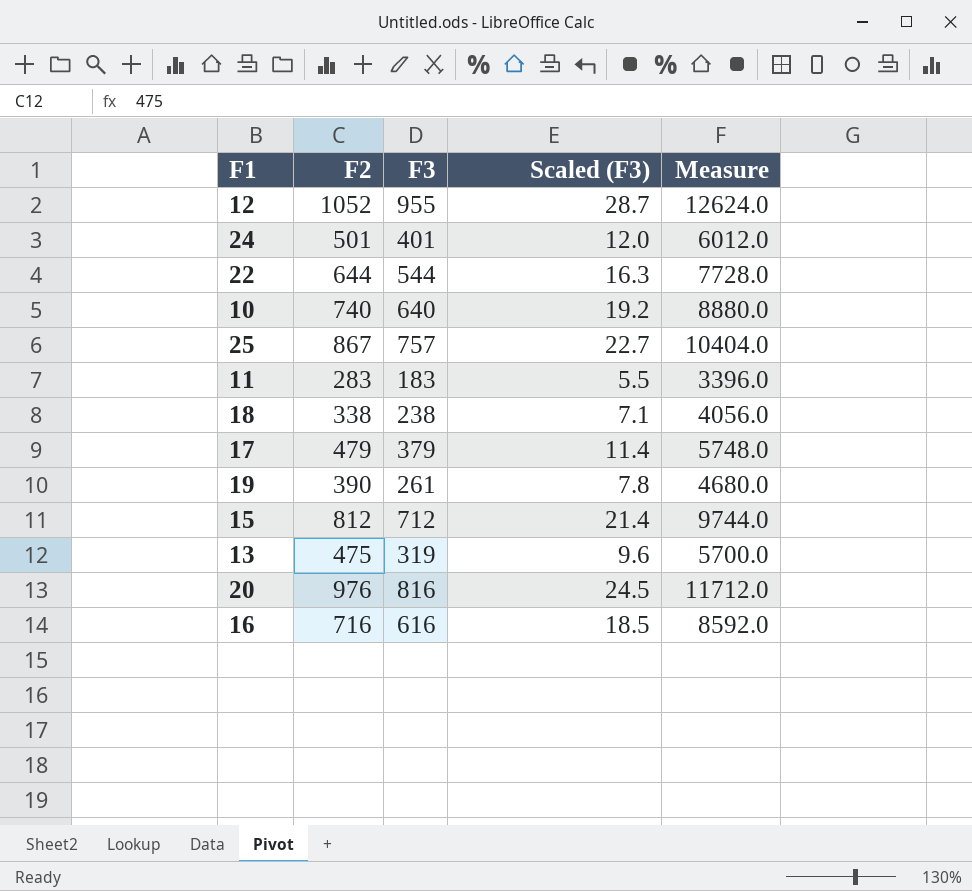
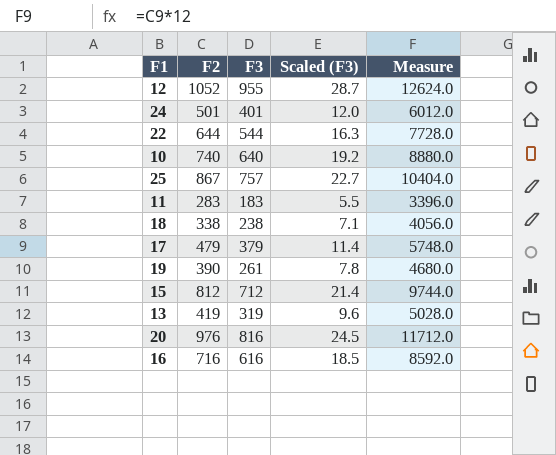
13 | F2: 475 -> 419
13 | Measure: 5700.0 -> 5028.0

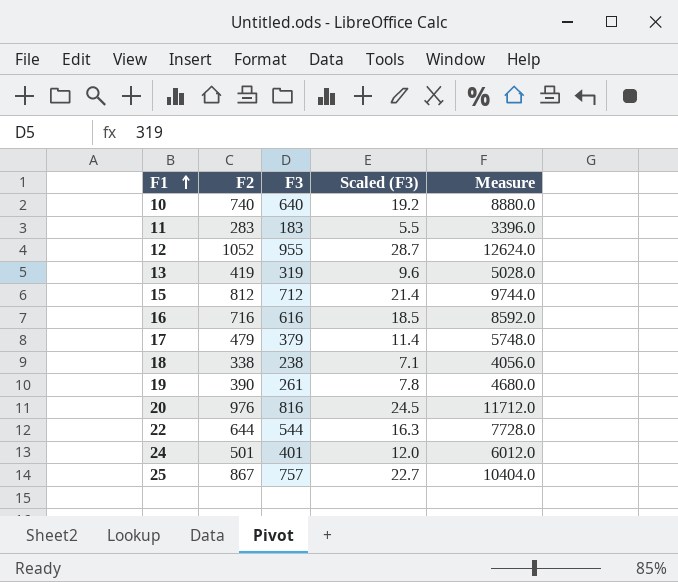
row order: none -> F1 ascending

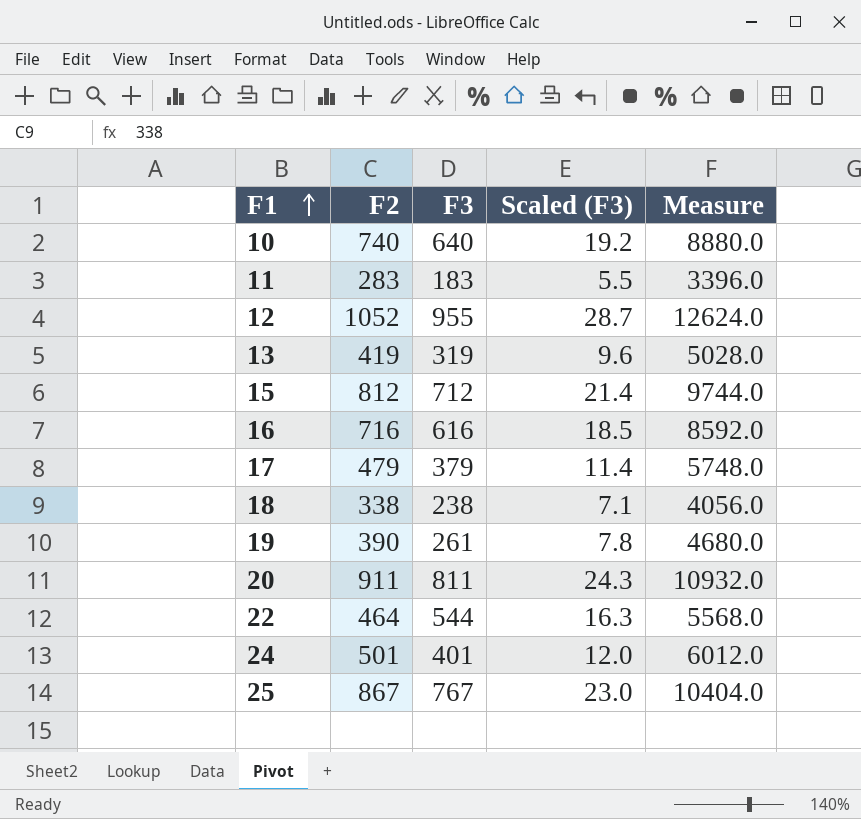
20 | F2: 976 -> 911
20 | F3: 816 -> 811
20 | Scaled (F3): 24.5 -> 24.3
20 | Measure: 11712.0 -> 10932.0
22 | F2: 644 -> 464
22 | Measure: 7728.0 -> 5568.0
25 | F3: 757 -> 767
25 | Scaled (F3): 22.7 -> 23.0

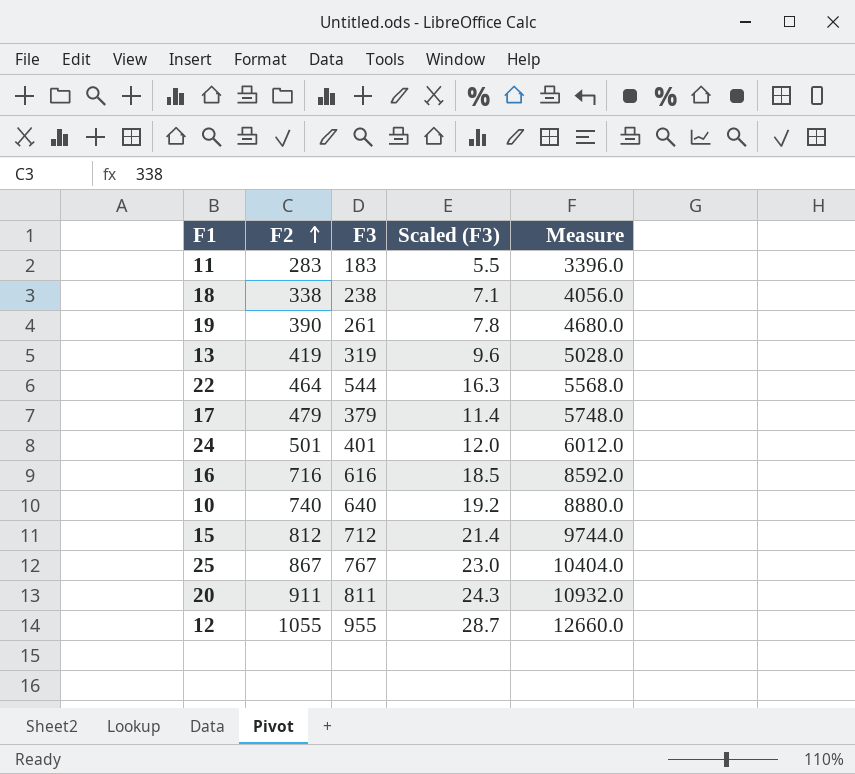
row order: F1 ascending -> F2 ascending
12 | F2: 1052 -> 1055
12 | Measure: 12624.0 -> 12660.0

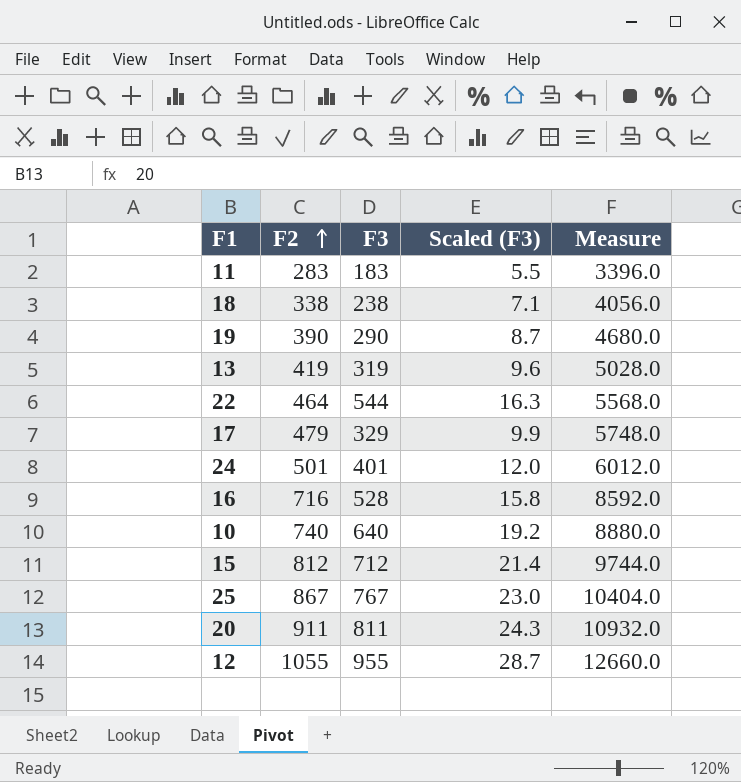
19 | F3: 261 -> 290
19 | Scaled (F3): 7.8 -> 8.7
17 | F3: 379 -> 329
17 | Scaled (F3): 11.4 -> 9.9
16 | F3: 616 -> 528
16 | Scaled (F3): 18.5 -> 15.8

